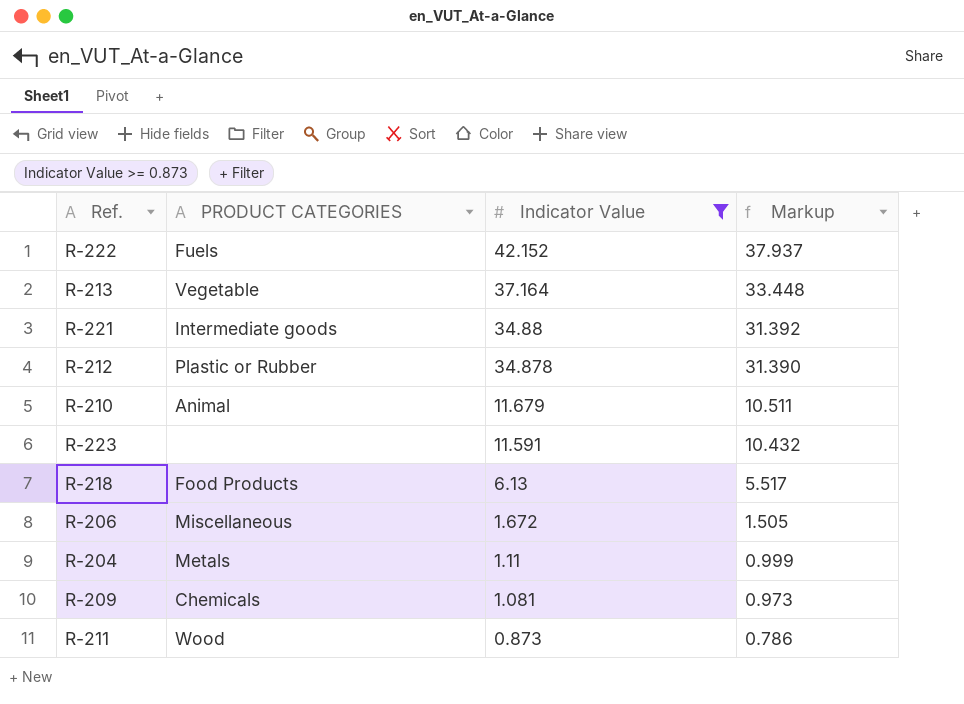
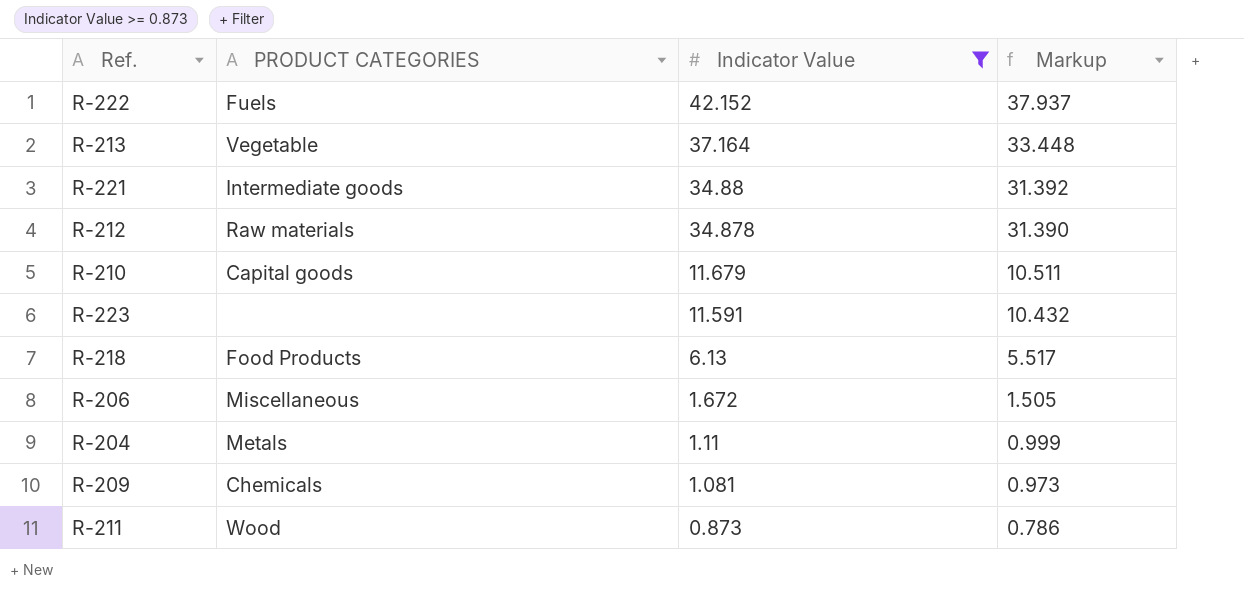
R-212 | PRODUCT CATEGORIES: Plastic or Rubber -> Raw materials
R-210 | PRODUCT CATEGORIES: Animal -> Capital goods

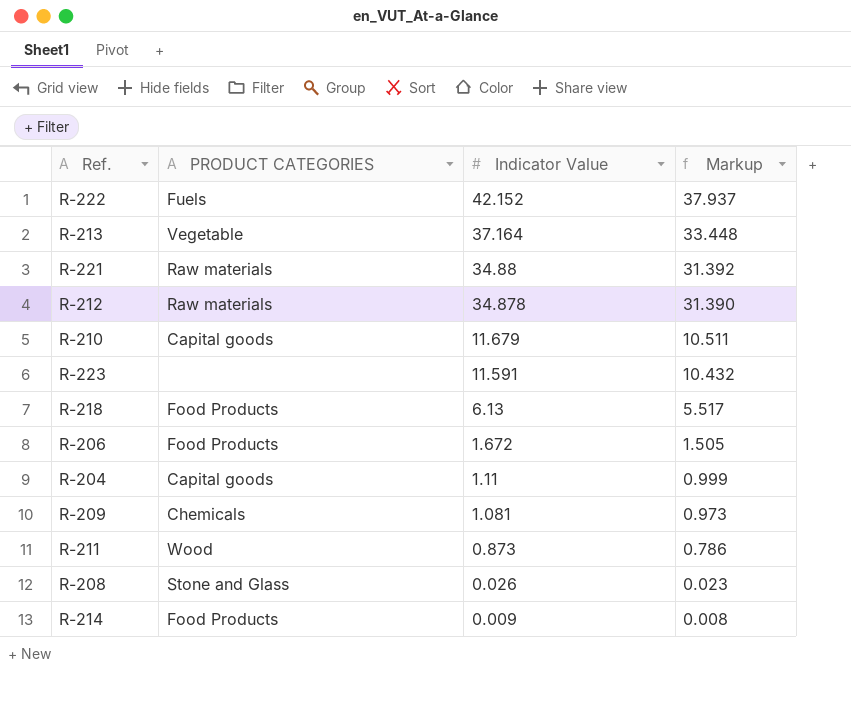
filter: Indicator Value >= 0.873 -> none
R-221 | PRODUCT CATEGORIES: Intermediate goods -> Raw materials
R-206 | PRODUCT CATEGORIES: Miscellaneous -> Food Products
R-204 | PRODUCT CATEGORIES: Metals -> Capital goods

